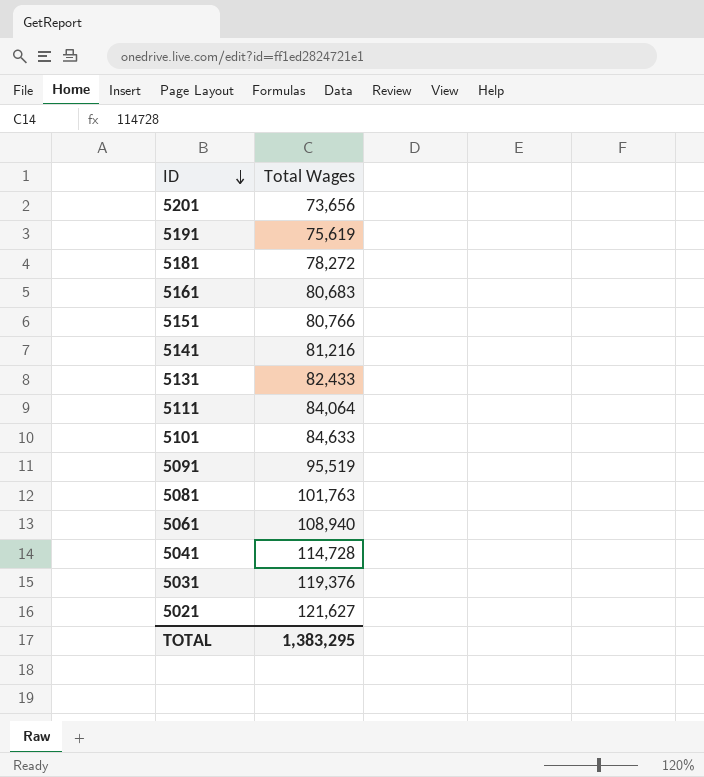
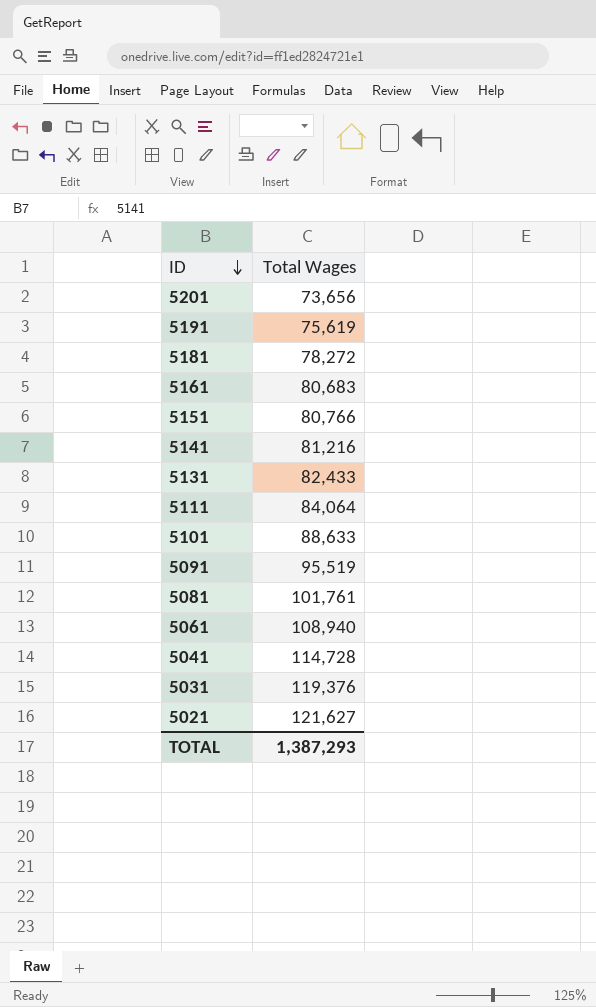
5101 | Total Wages: 84,633 -> 88,633
5081 | Total Wages: 101,763 -> 101,761
TOTAL | Total Wages: 1,383,295 -> 1,387,293

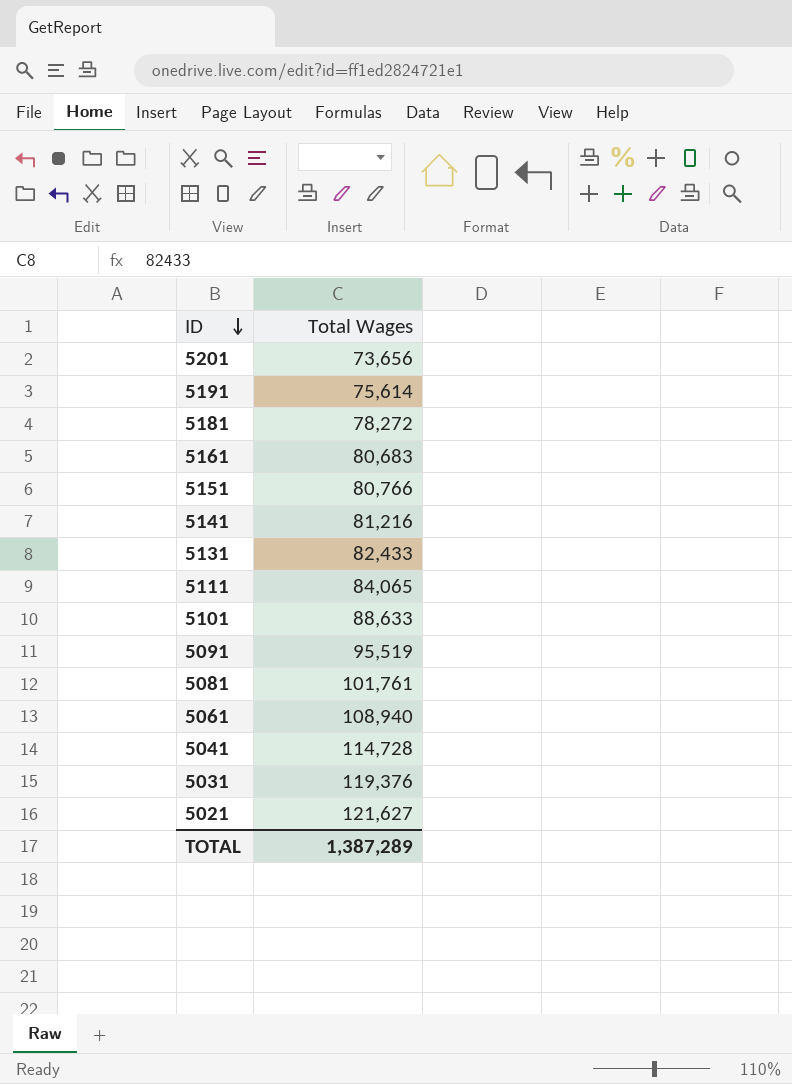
5191 | Total Wages: 75,619 -> 75,614
5111 | Total Wages: 84,064 -> 84,065
TOTAL | Total Wages: 1,387,293 -> 1,387,289

